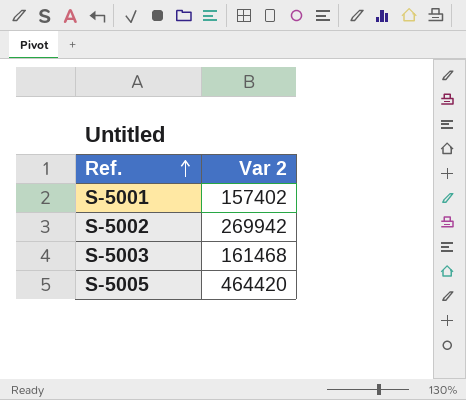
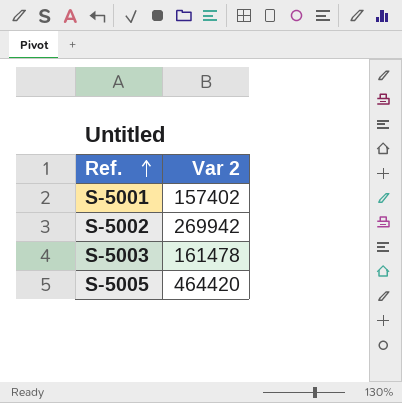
S-5003 | Var 2: 161468 -> 161478

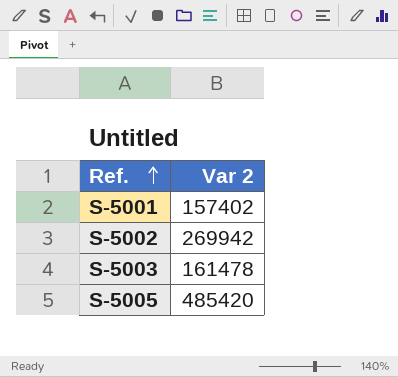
S-5005 | Var 2: 464420 -> 485420

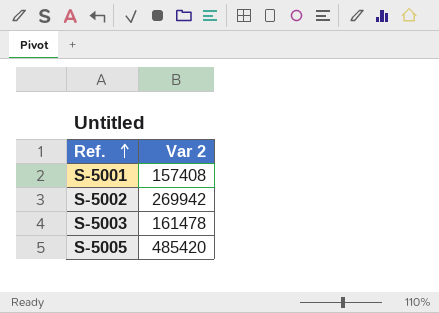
S-5001 | Var 2: 157402 -> 157408

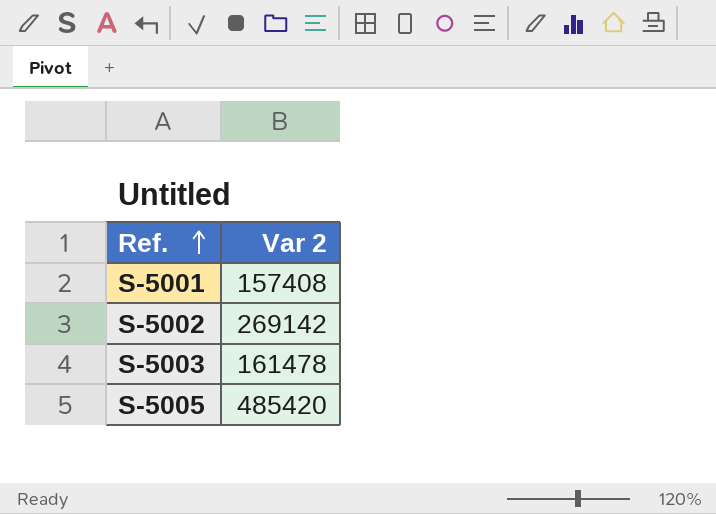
S-5002 | Var 2: 269942 -> 269142

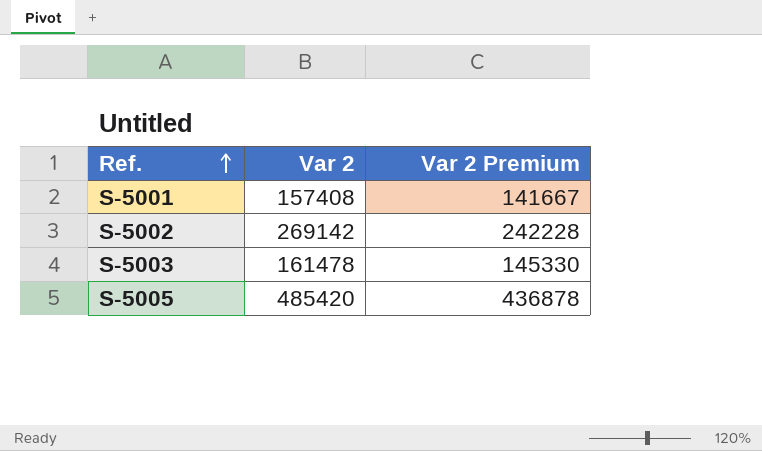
column Var 2 Premium | formula: none -> [Var 2] * 0.9

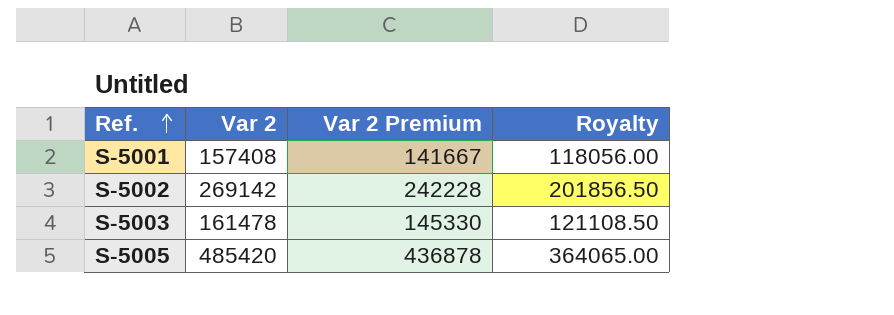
column Royalty | formula: none -> [Var 2] * 0.75

